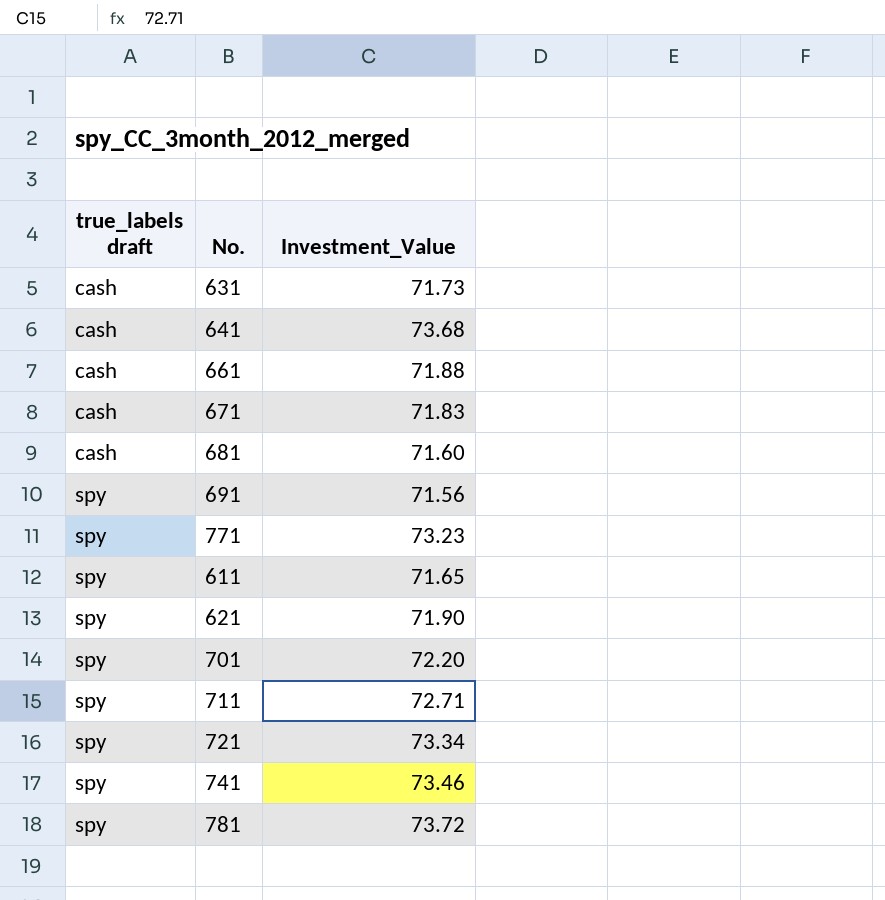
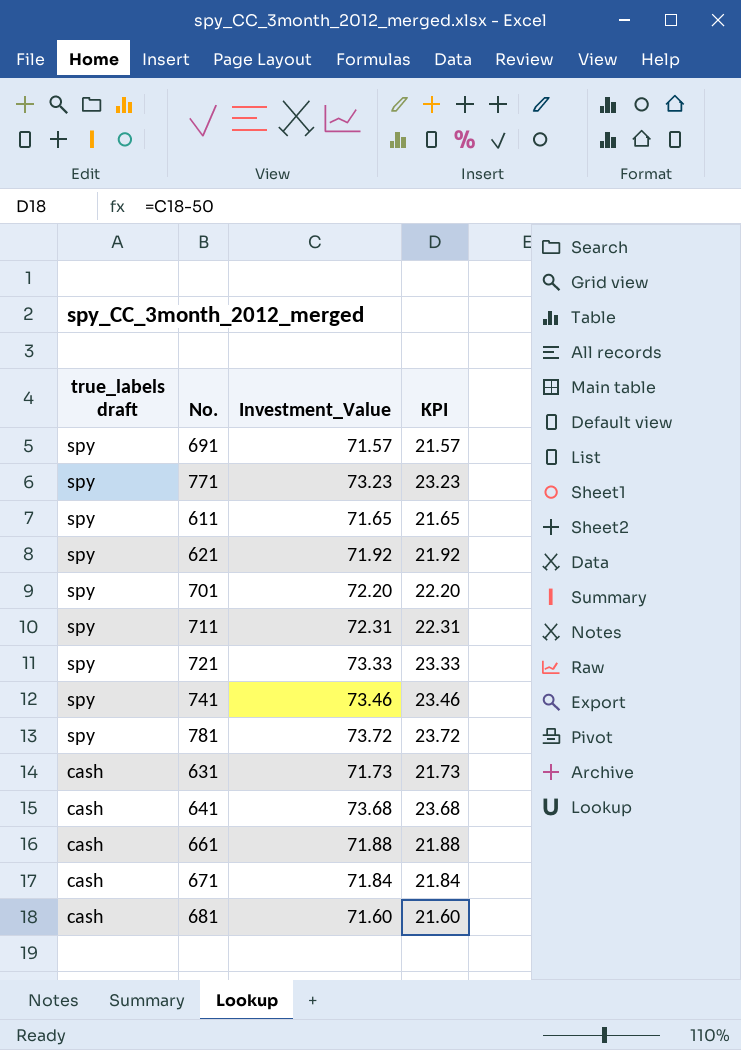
row order: true_labels draft ascending -> true_labels draft descending
column KPI | formula: none -> [Investment_Value] - 50
691 | Investment_Value: 71.56 -> 71.57
621 | Investment_Value: 71.90 -> 71.92
711 | Investment_Value: 72.71 -> 72.31
721 | Investment_Value: 73.34 -> 73.33
671 | Investment_Value: 71.83 -> 71.84

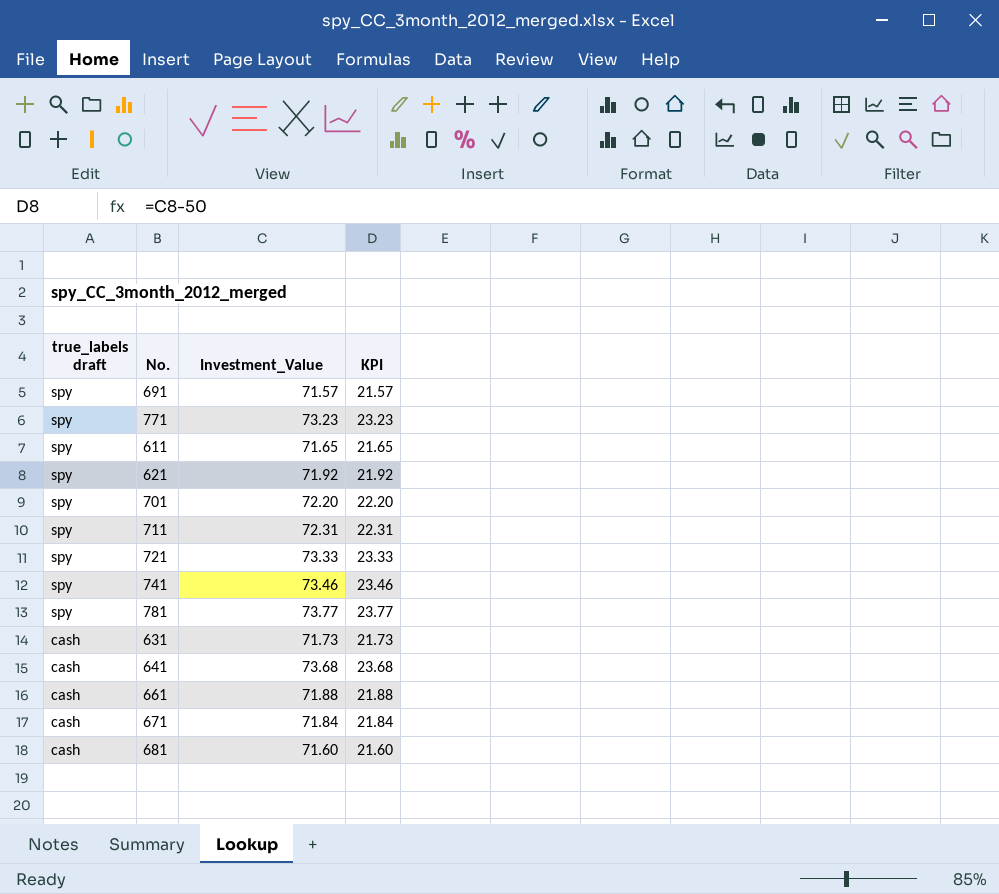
781 | Investment_Value: 73.72 -> 73.77
781 | KPI: 23.72 -> 23.77

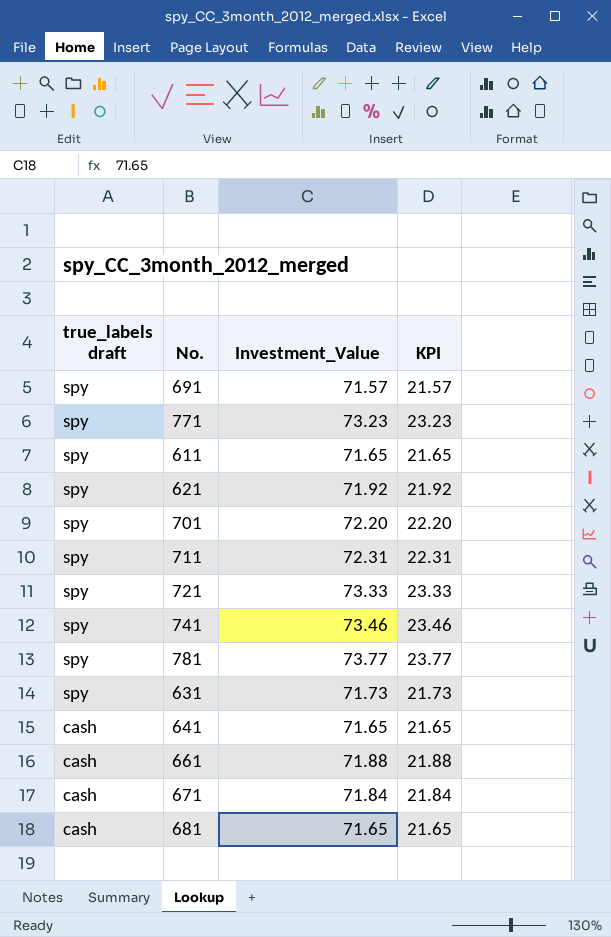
631 | true_labels draft: cash -> spy
641 | Investment_Value: 73.68 -> 71.65
641 | KPI: 23.68 -> 21.65
681 | Investment_Value: 71.60 -> 71.65
681 | KPI: 21.60 -> 21.65

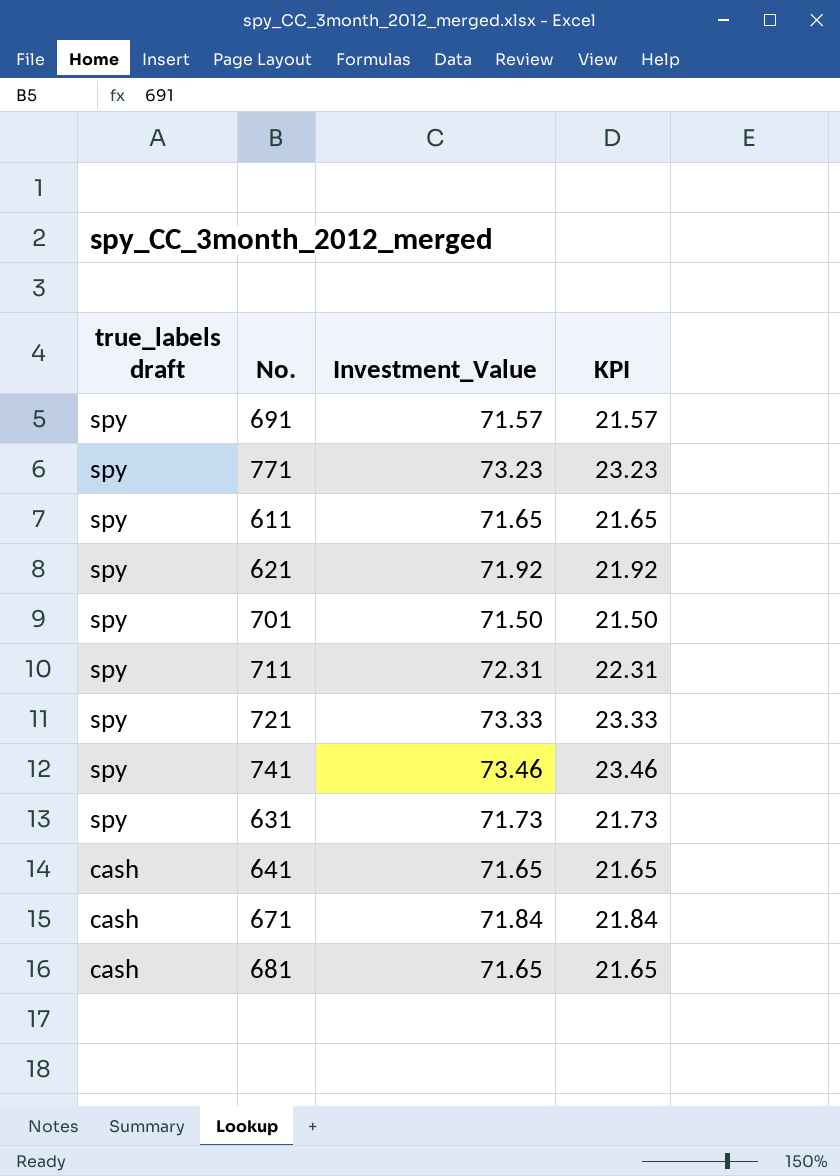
row 781: spy | 73.77 | 23.77 -> none
row 661: cash | 71.88 | 21.88 -> none
701 | Investment_Value: 72.20 -> 71.50
701 | KPI: 22.20 -> 21.50

